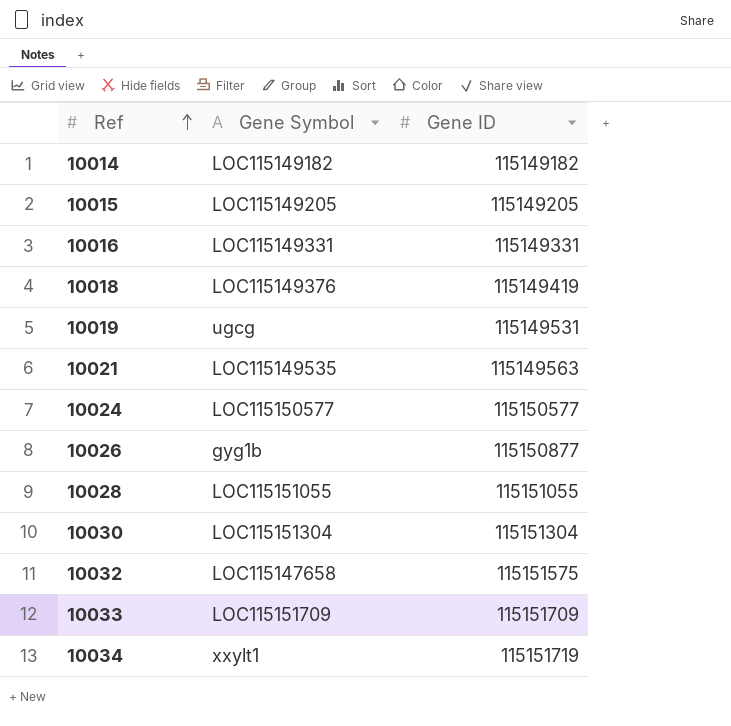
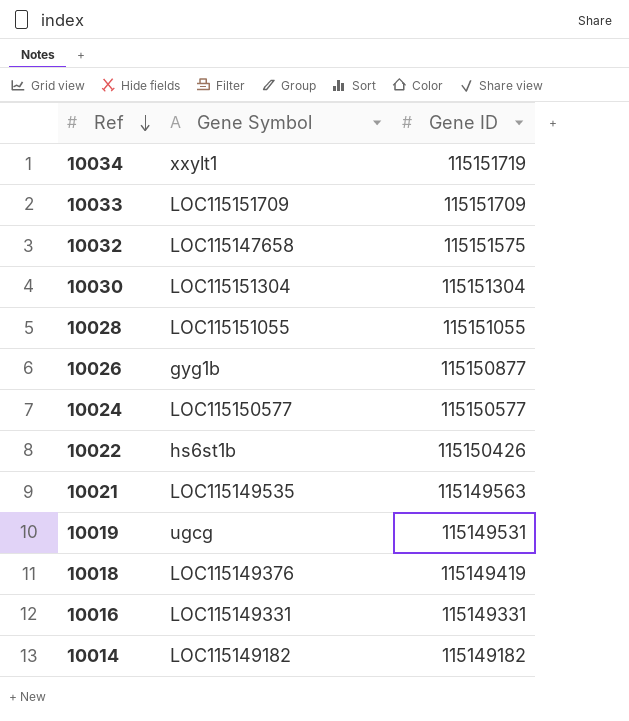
row order: Ref ascending -> Ref descending
row 10015: LOC115149205 | 115149205 -> none
row 10022: none -> hs6st1b | 115150426

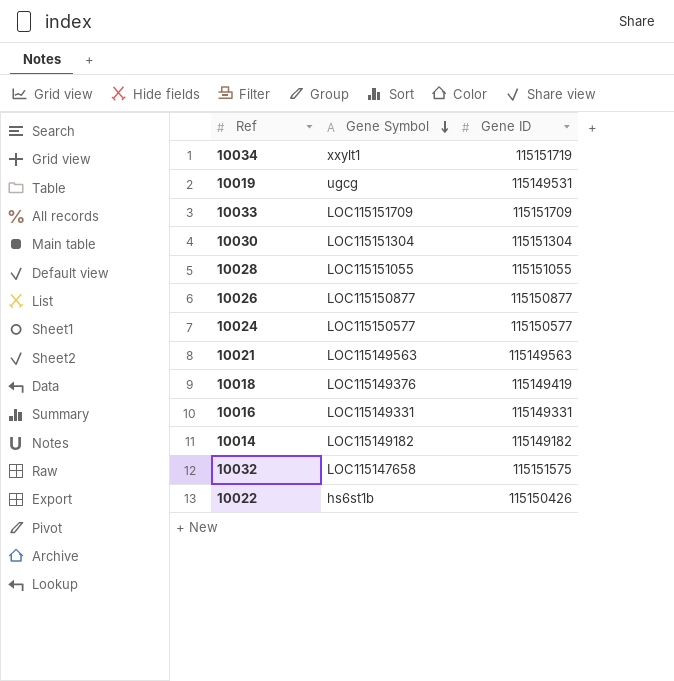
row order: Ref descending -> Gene Symbol descending
10026 | Gene Symbol: gyg1b -> LOC115150877
10021 | Gene Symbol: LOC115149535 -> LOC115149563

